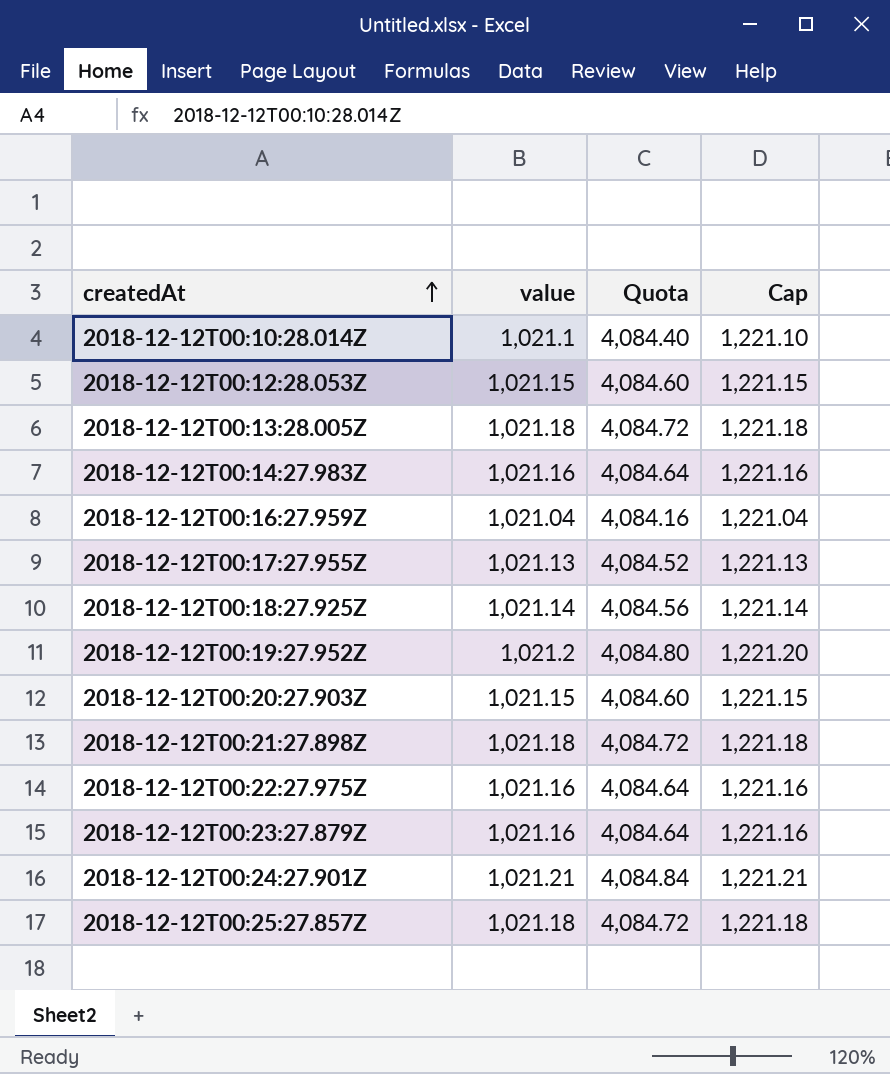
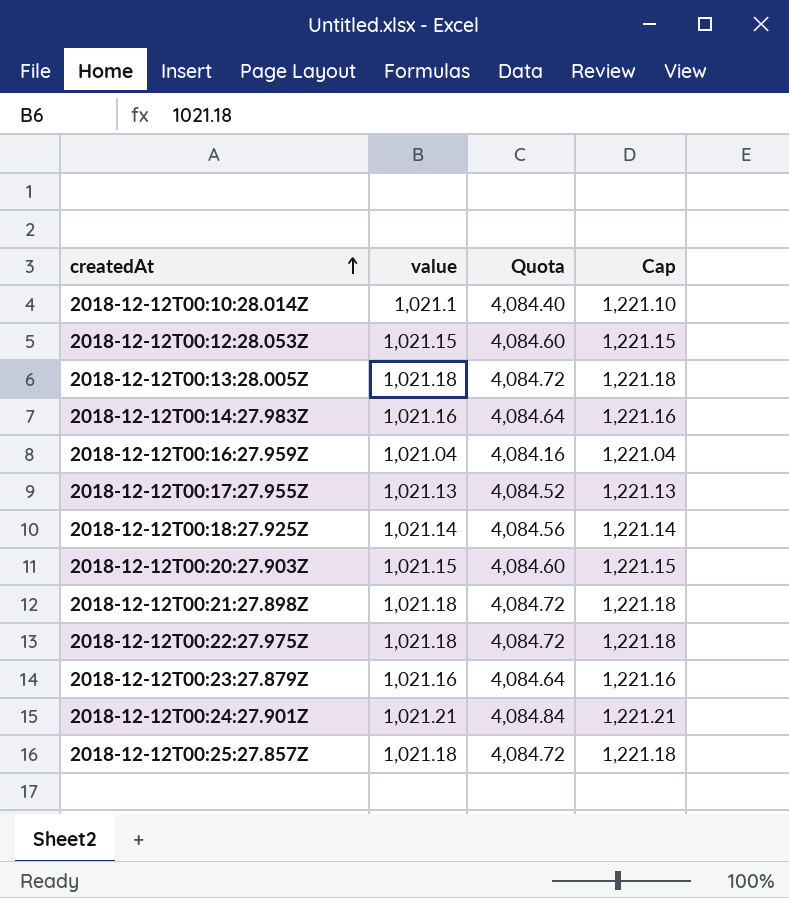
row 2018-12-12T00:19:27.952Z: 1,021.2 | 4,084.80 | 1,221.20 -> none
2018-12-12T00:22:27.975Z | value: 1,021.16 -> 1,021.18
2018-12-12T00:22:27.975Z | Quota: 4,084.64 -> 4,084.72
2018-12-12T00:22:27.975Z | Cap: 1,221.16 -> 1,221.18

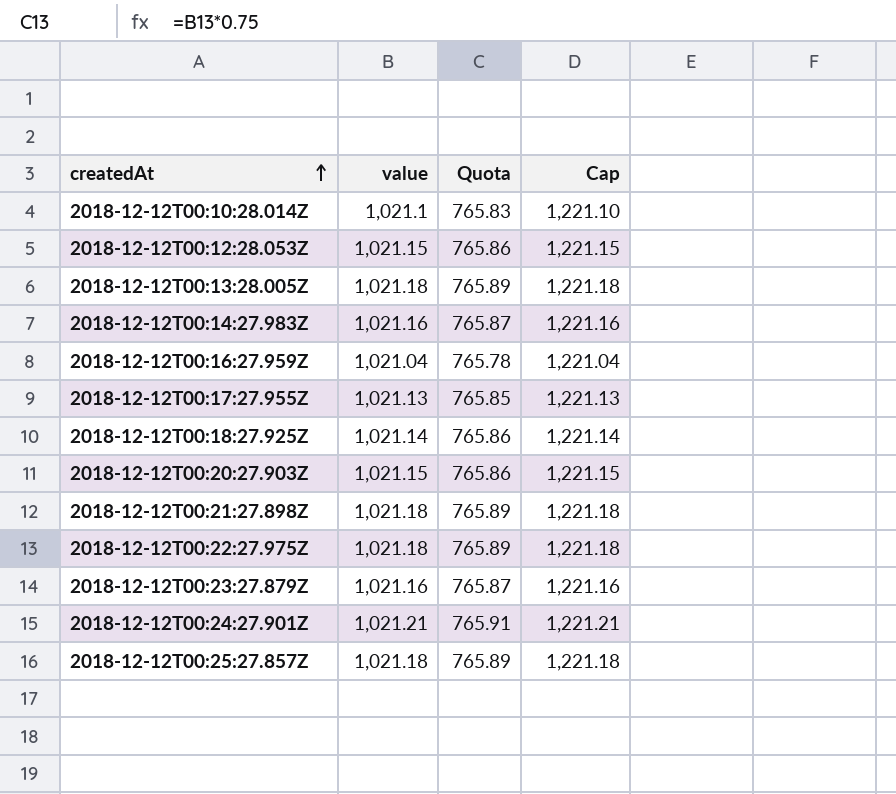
column Quota | formula: [value] * 4 -> [value] * 0.75

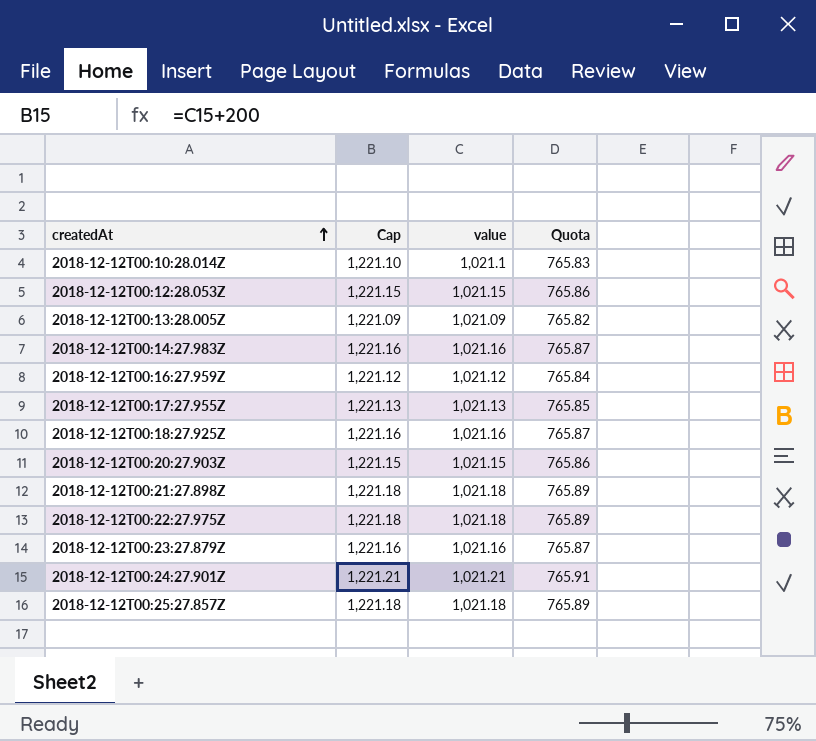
column Cap | position: 4 -> 2
2018-12-12T00:13:28.005Z | Cap: 1,221.18 -> 1,221.09
2018-12-12T00:13:28.005Z | value: 1,021.18 -> 1,021.09
2018-12-12T00:13:28.005Z | Quota: 765.89 -> 765.82
2018-12-12T00:16:27.959Z | Cap: 1,221.04 -> 1,221.12
2018-12-12T00:16:27.959Z | value: 1,021.04 -> 1,021.12
2018-12-12T00:16:27.959Z | Quota: 765.78 -> 765.84
2018-12-12T00:18:27.925Z | Cap: 1,221.14 -> 1,221.16
2018-12-12T00:18:27.925Z | value: 1,021.14 -> 1,021.16
2018-12-12T00:18:27.925Z | Quota: 765.86 -> 765.87

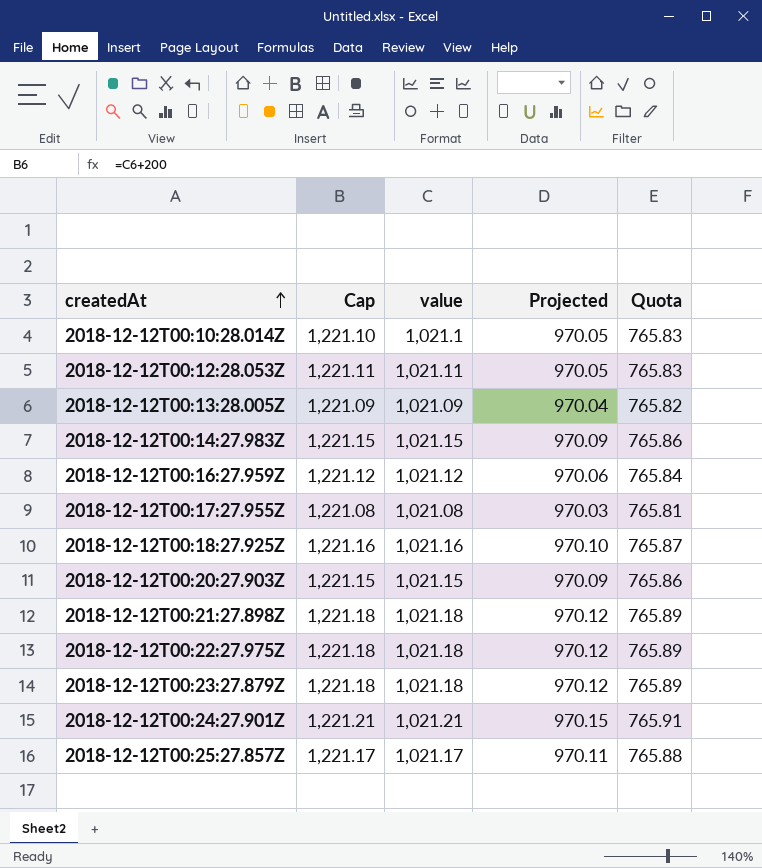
column Projected | formula: none -> [value] * 0.95
2018-12-12T00:12:28.053Z | Cap: 1,221.15 -> 1,221.11
2018-12-12T00:12:28.053Z | value: 1,021.15 -> 1,021.11
2018-12-12T00:12:28.053Z | Quota: 765.86 -> 765.83
2018-12-12T00:14:27.983Z | Cap: 1,221.16 -> 1,221.15
2018-12-12T00:14:27.983Z | value: 1,021.16 -> 1,021.15
2018-12-12T00:14:27.983Z | Quota: 765.87 -> 765.86
2018-12-12T00:17:27.955Z | Cap: 1,221.13 -> 1,221.08
2018-12-12T00:17:27.955Z | value: 1,021.13 -> 1,021.08
2018-12-12T00:17:27.955Z | Quota: 765.85 -> 765.81
2018-12-12T00:23:27.879Z | Cap: 1,221.16 -> 1,221.18
2018-12-12T00:23:27.879Z | value: 1,021.16 -> 1,021.18
2018-12-12T00:23:27.879Z | Quota: 765.87 -> 765.89
2018-12-12T00:25:27.857Z | Cap: 1,221.18 -> 1,221.17
2018-12-12T00:25:27.857Z | value: 1,021.18 -> 1,021.17
2018-12-12T00:25:27.857Z | Quota: 765.89 -> 765.88

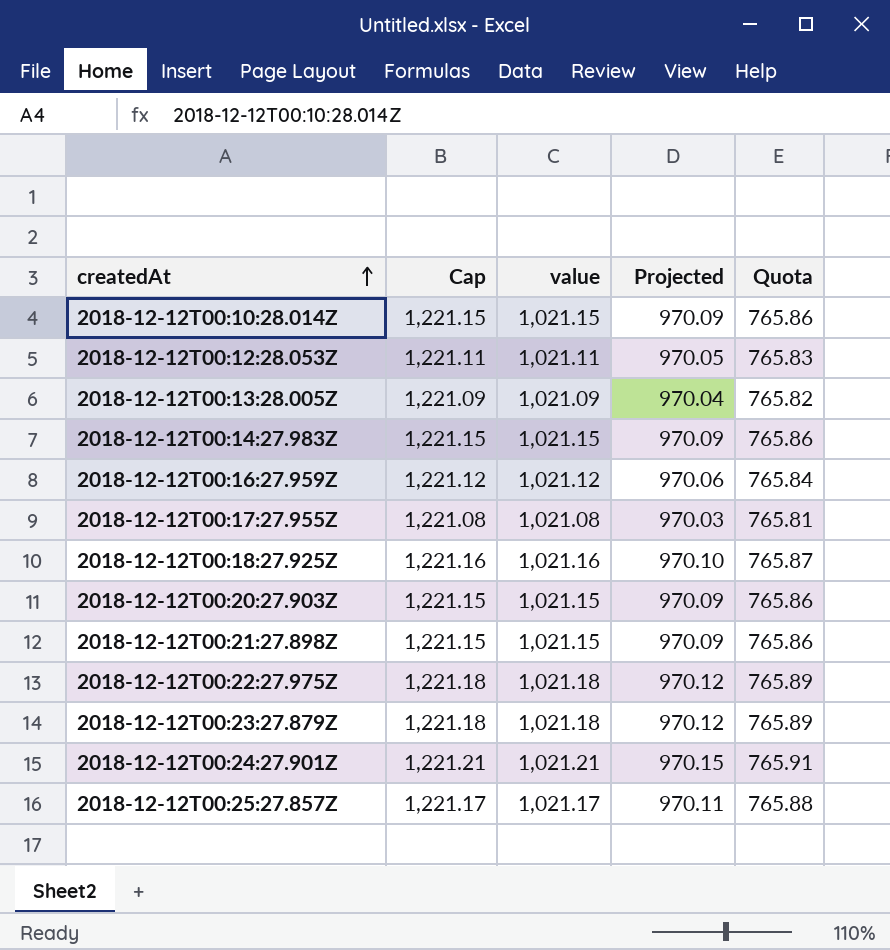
2018-12-12T00:10:28.014Z | Cap: 1,221.10 -> 1,221.15
2018-12-12T00:10:28.014Z | value: 1,021.1 -> 1,021.15
2018-12-12T00:10:28.014Z | Projected: 970.05 -> 970.09
2018-12-12T00:10:28.014Z | Quota: 765.83 -> 765.86
2018-12-12T00:21:27.898Z | Cap: 1,221.18 -> 1,221.15
2018-12-12T00:21:27.898Z | value: 1,021.18 -> 1,021.15
2018-12-12T00:21:27.898Z | Projected: 970.12 -> 970.09
2018-12-12T00:21:27.898Z | Quota: 765.89 -> 765.86

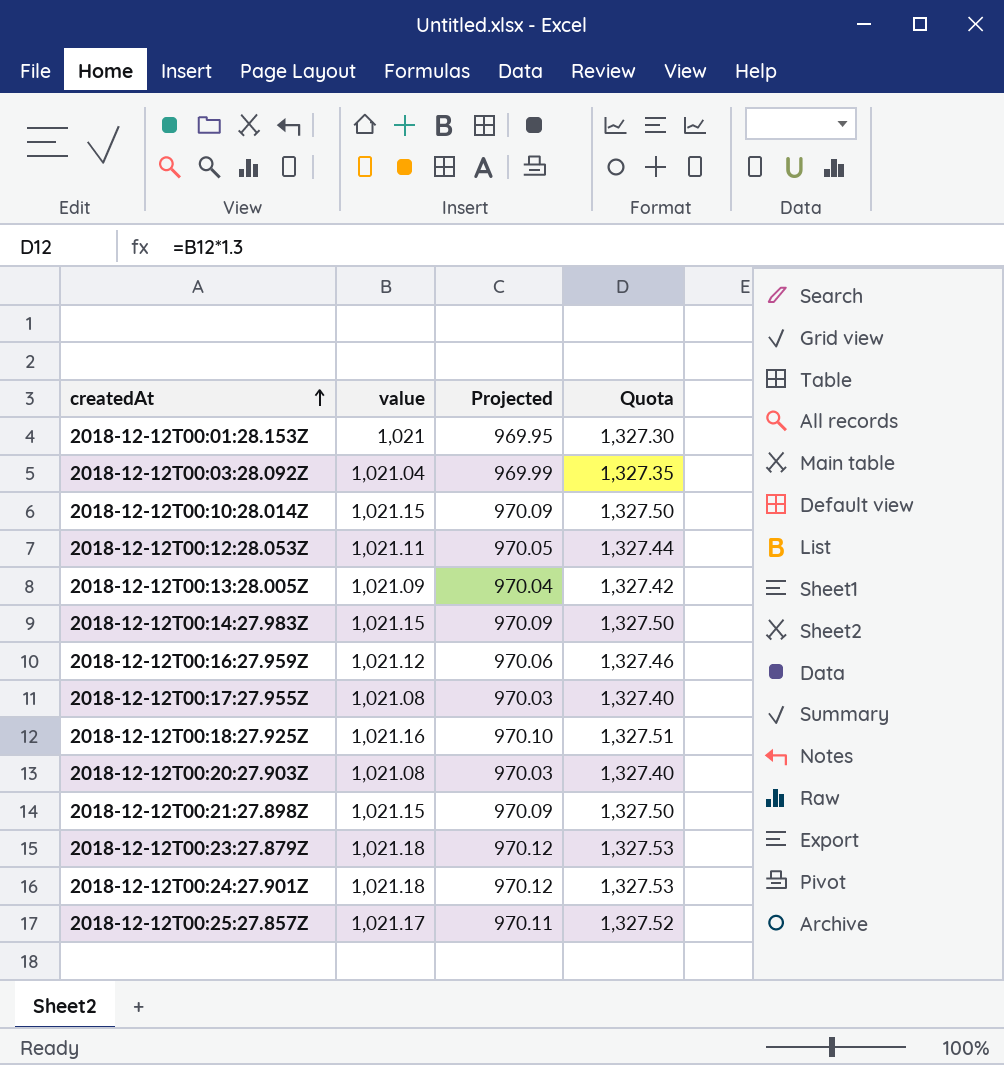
column Cap | formula: [value] + 200 -> none
column Quota | formula: [value] * 0.75 -> [value] * 1.3
row 2018-12-12T00:22:27.975Z: 1,221.18 | 1,021.18 | 970.12 | 765.89 -> none
row 2018-12-12T00:01:28.153Z: none -> 1,021 | 969.95 | 1,327.30
row 2018-12-12T00:03:28.092Z: none -> 1,021.04 | 969.99 | 1,327.35
2018-12-12T00:20:27.903Z | value: 1,021.15 -> 1,021.08
2018-12-12T00:20:27.903Z | Projected: 970.09 -> 970.03
2018-12-12T00:24:27.901Z | value: 1,021.21 -> 1,021.18
2018-12-12T00:24:27.901Z | Projected: 970.15 -> 970.12

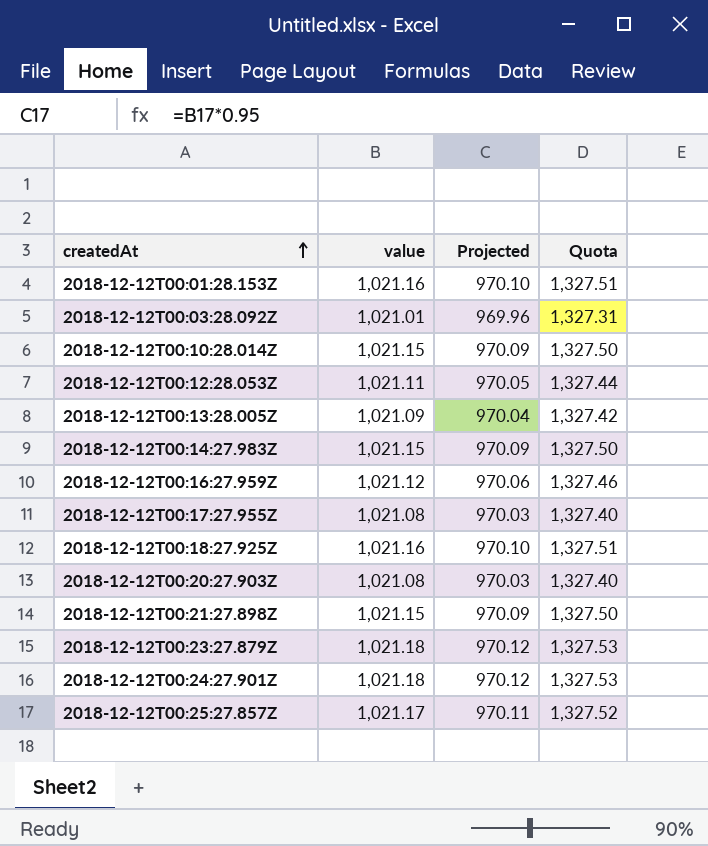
2018-12-12T00:01:28.153Z | value: 1,021 -> 1,021.16
2018-12-12T00:01:28.153Z | Projected: 969.95 -> 970.10
2018-12-12T00:01:28.153Z | Quota: 1,327.30 -> 1,327.51
2018-12-12T00:03:28.092Z | value: 1,021.04 -> 1,021.01
2018-12-12T00:03:28.092Z | Projected: 969.99 -> 969.96
2018-12-12T00:03:28.092Z | Quota: 1,327.35 -> 1,327.31

